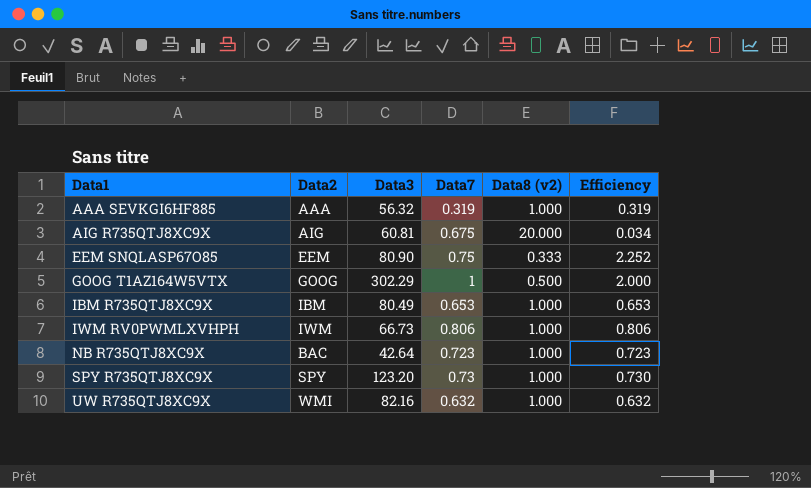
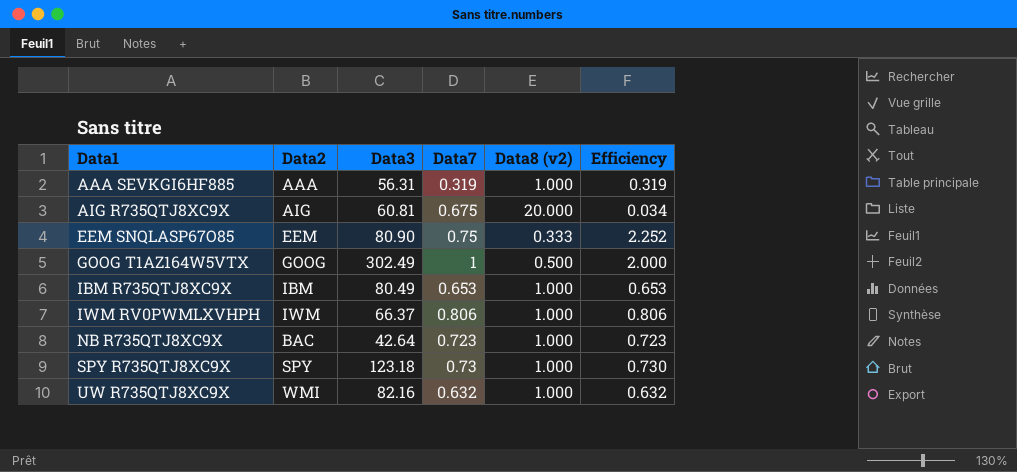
AAA SEVKGI6HF885 | Data3: 56.32 -> 56.31
GOOG T1AZ164W5VTX | Data3: 302.29 -> 302.49
IWM RV0PWMLXVHPH | Data3: 66.73 -> 66.37
SPY R735QTJ8XC9X | Data3: 123.20 -> 123.18

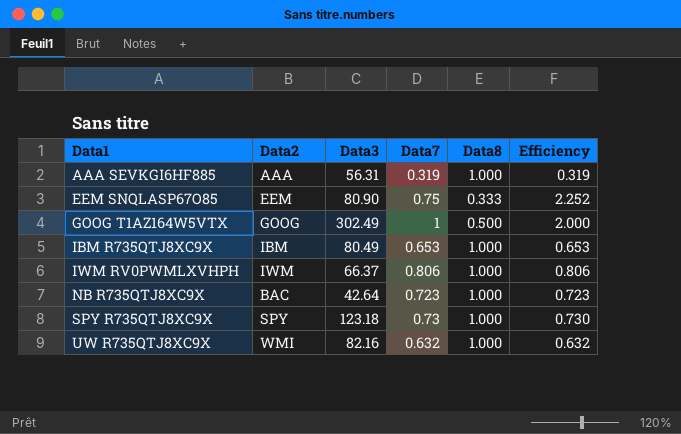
column name: Data8 (v2) -> Data8
row AIG R735QTJ8XC9X: AIG | 60.81 | 0.675 | 20.000 | 0.034 -> none

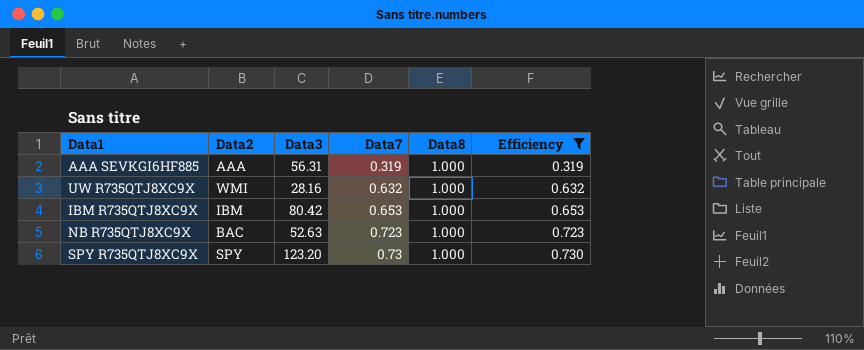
filter: none -> Efficiency <= 0.730
row order: Data1 ascending -> Data7 ascending
UW R735QTJ8XC9X | Data3: 82.16 -> 28.16
IBM R735QTJ8XC9X | Data3: 80.49 -> 80.42
NB R735QTJ8XC9X | Data3: 42.64 -> 52.63
SPY R735QTJ8XC9X | Data3: 123.18 -> 123.20

